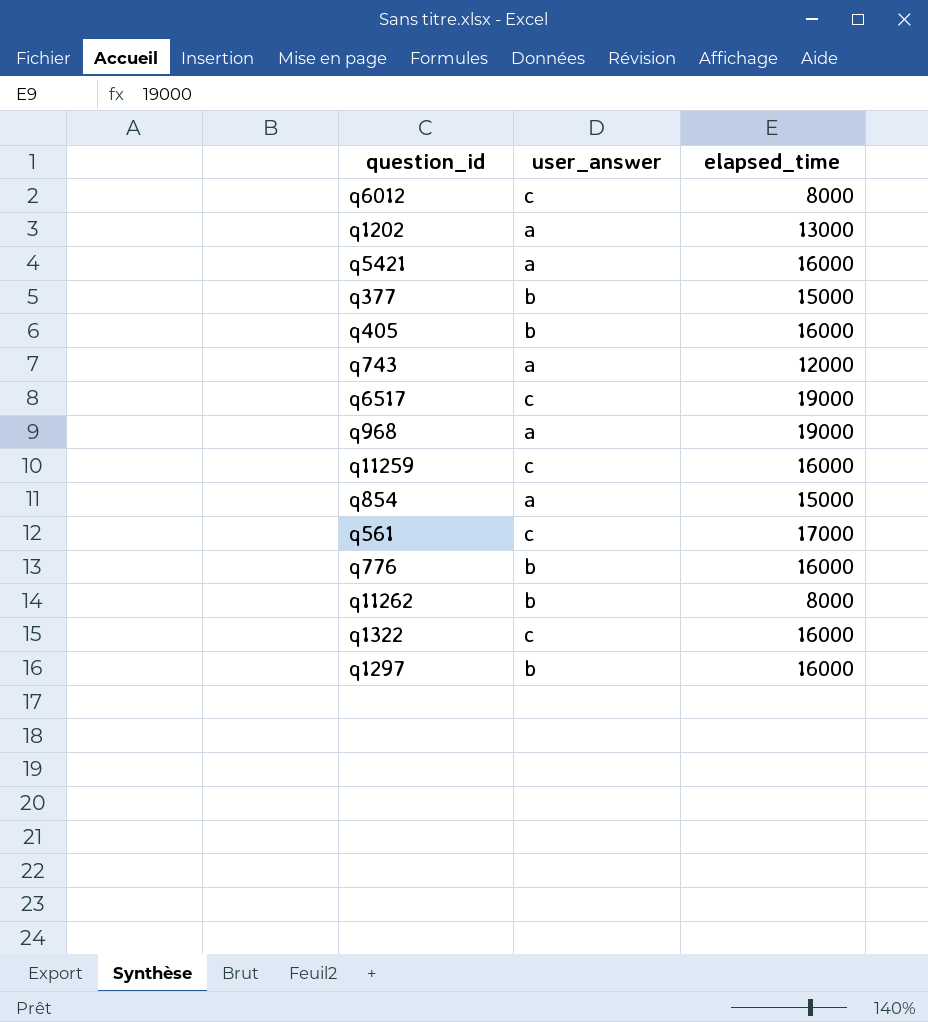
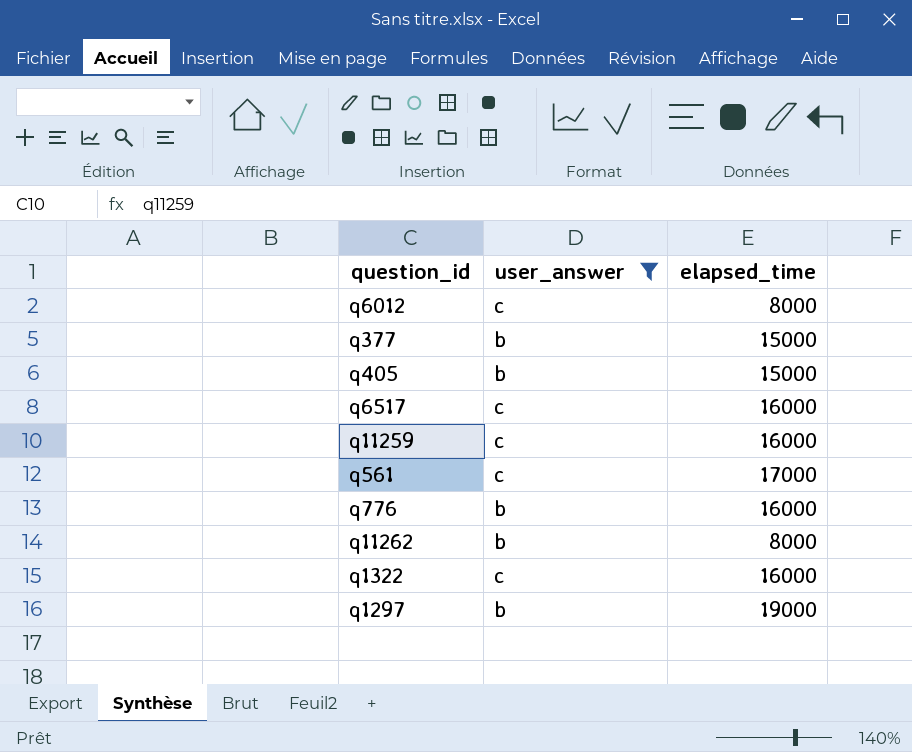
filter: none -> user_answer != a
q405 | elapsed_time: 16000 -> 15000
q6517 | elapsed_time: 19000 -> 16000
q1297 | elapsed_time: 16000 -> 19000

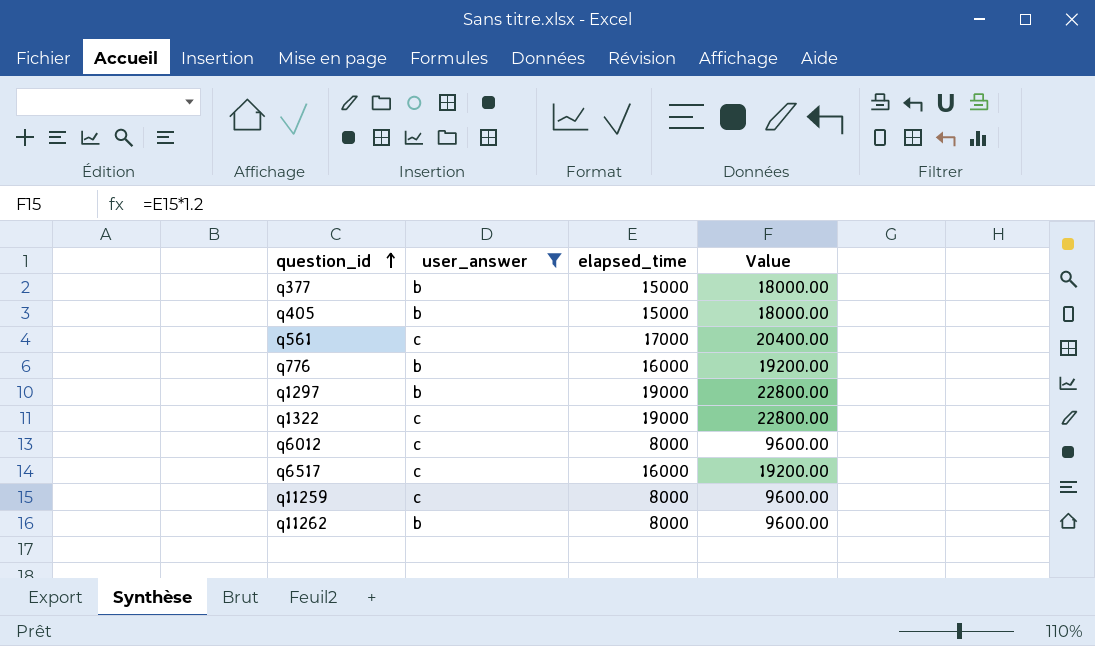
row order: none -> question_id ascending
column Value | formula: none -> [elapsed_time] * 1.2
q1322 | elapsed_time: 16000 -> 19000
q11259 | elapsed_time: 16000 -> 8000

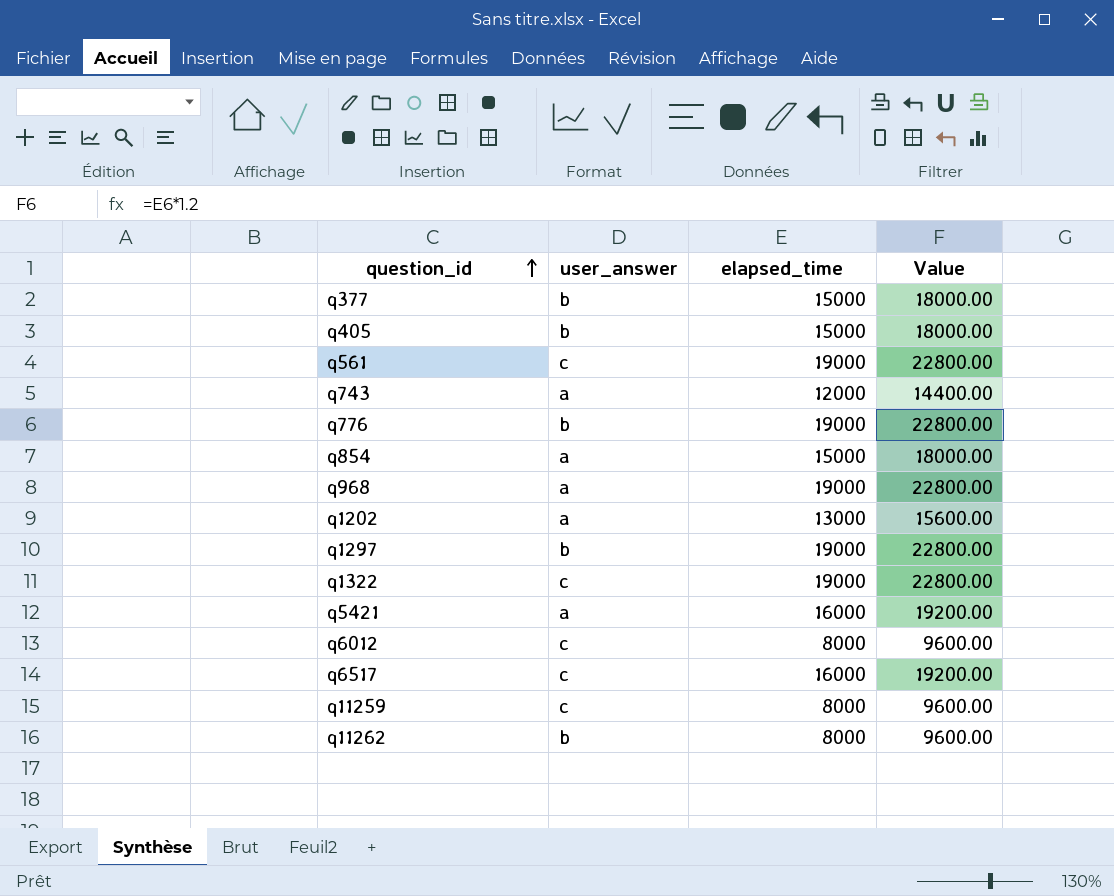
filter: user_answer != a -> none
q561 | elapsed_time: 17000 -> 19000
q561 | Value: 20400.00 -> 22800.00
q776 | elapsed_time: 16000 -> 19000
q776 | Value: 19200.00 -> 22800.00

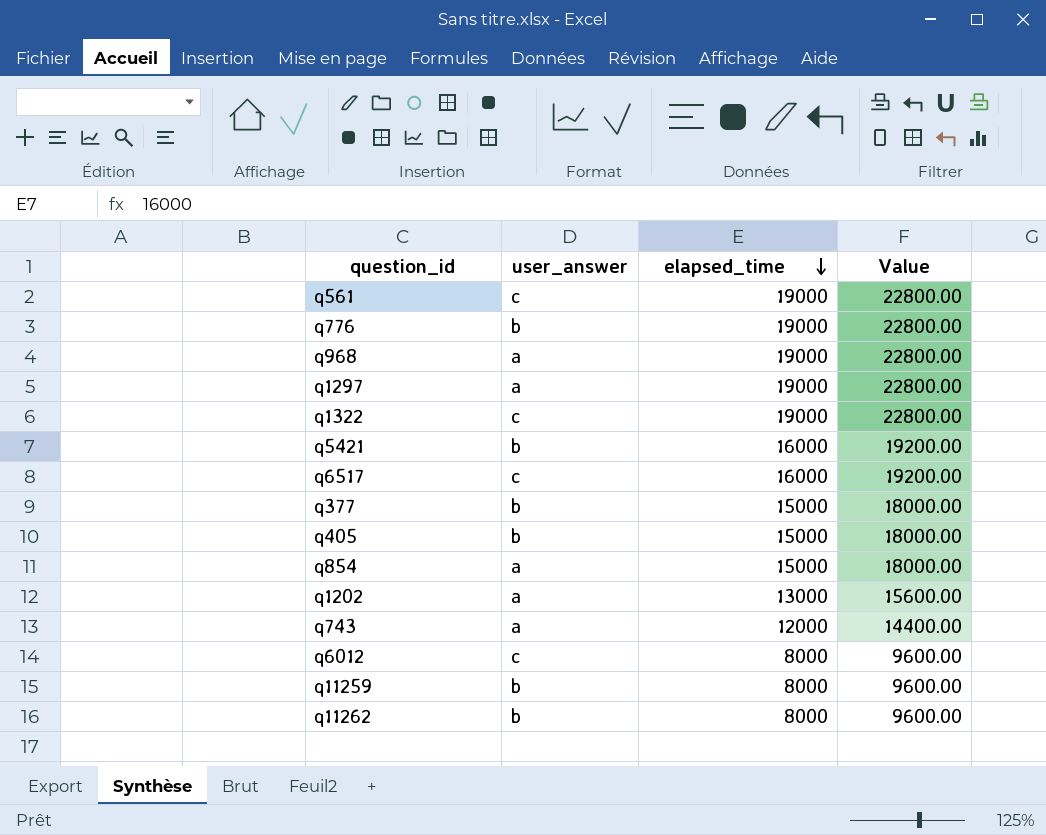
row order: question_id ascending -> elapsed_time descending
q1297 | user_answer: b -> a
q5421 | user_answer: a -> b
q11259 | user_answer: c -> b

